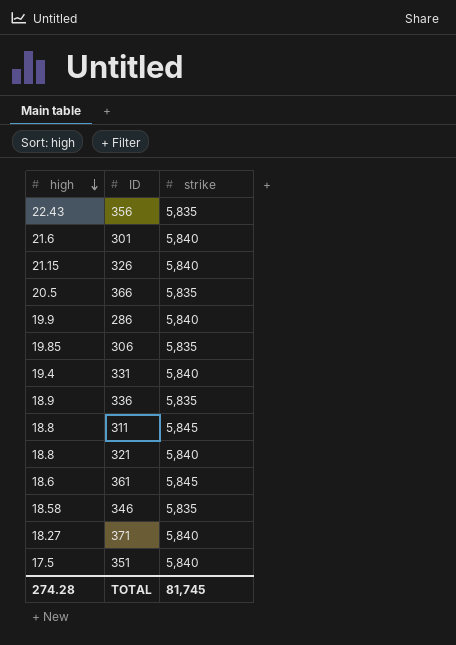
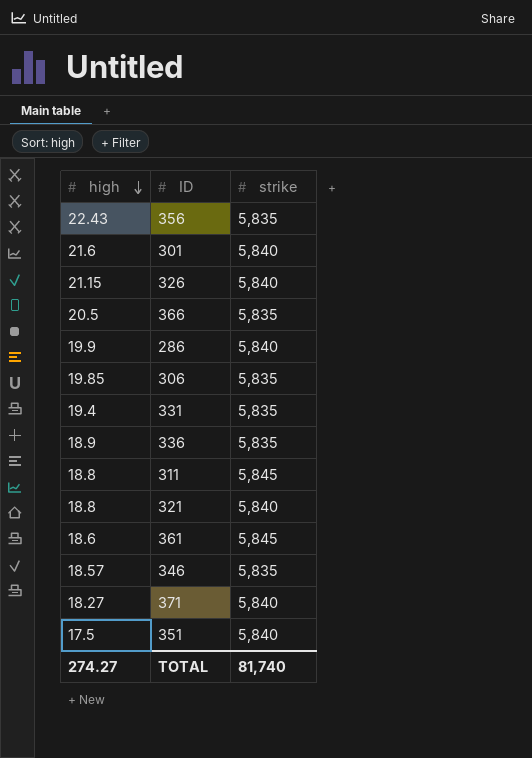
331 | strike: 5,840 -> 5,835
346 | high: 18.58 -> 18.57
TOTAL | high: 274.28 -> 274.27
TOTAL | strike: 81,745 -> 81,740

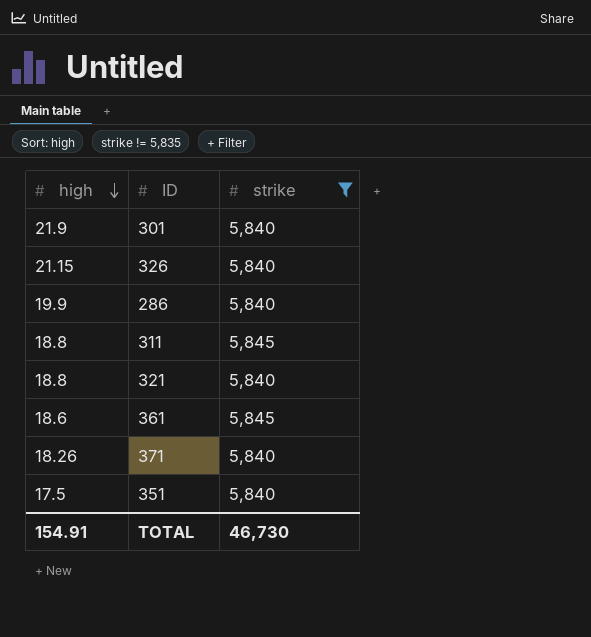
filter: none -> strike != 5,835
301 | high: 21.6 -> 21.9
371 | high: 18.27 -> 18.26
TOTAL | high: 274.27 -> 154.91
TOTAL | strike: 81,740 -> 46,730

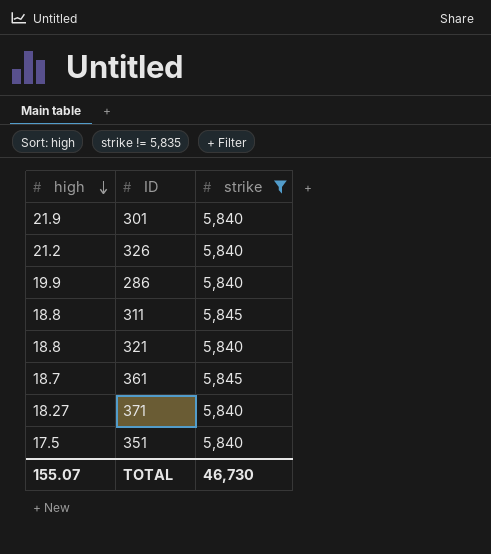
326 | high: 21.15 -> 21.2
361 | high: 18.6 -> 18.7
371 | high: 18.26 -> 18.27
TOTAL | high: 154.91 -> 155.07

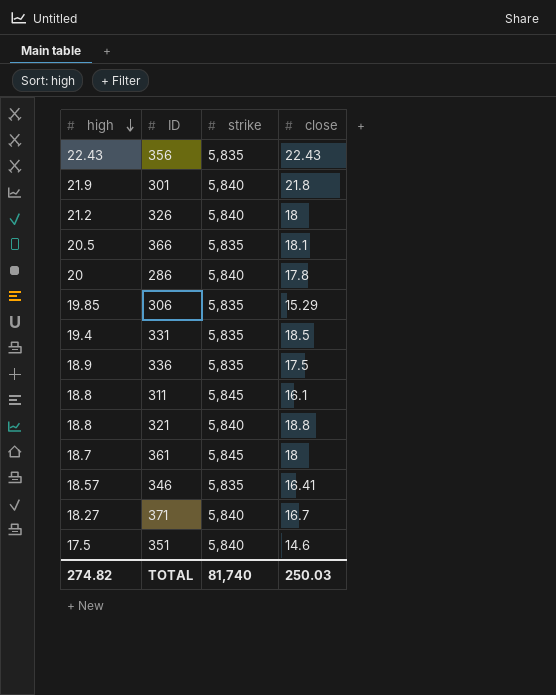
filter: strike != 5,835 -> none
column close | position: none -> 4
286 | high: 19.9 -> 20
TOTAL | high: 155.07 -> 274.82
TOTAL | strike: 46,730 -> 81,740

